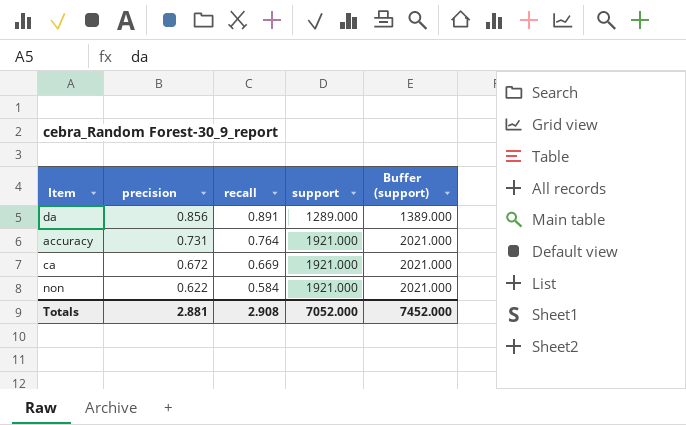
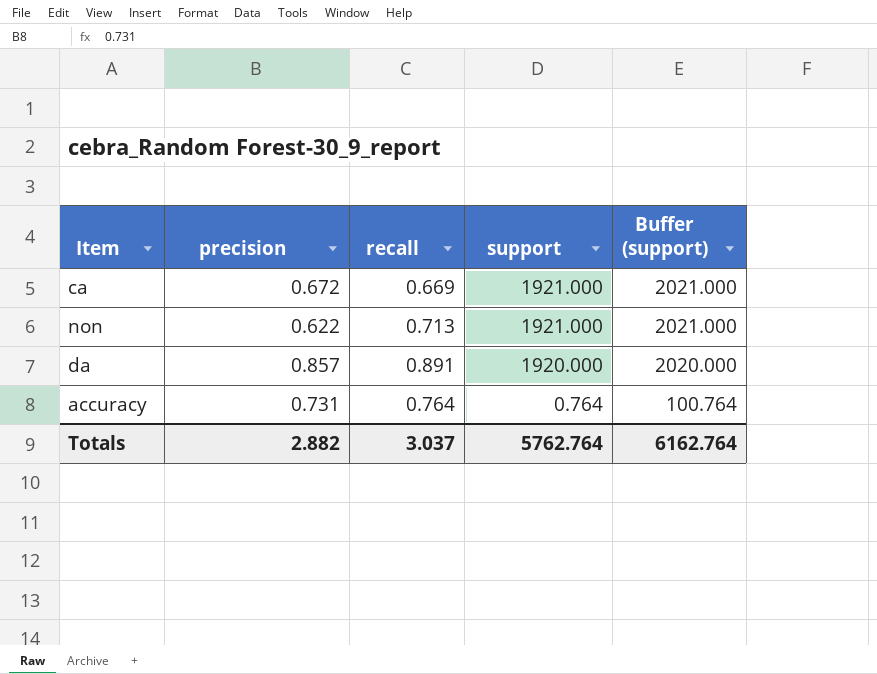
row order: precision descending -> support descending
non | recall: 0.584 -> 0.713
da | precision: 0.856 -> 0.857
da | support: 1289.000 -> 1920.000
da | Buffer (support): 1389.000 -> 2020.000
accuracy | support: 1921.000 -> 0.764
accuracy | Buffer (support): 2021.000 -> 100.764
Totals | precision: 2.881 -> 2.882
Totals | recall: 2.908 -> 3.037
Totals | support: 7052.000 -> 5762.764
Totals | Buffer (support): 7452.000 -> 6162.764

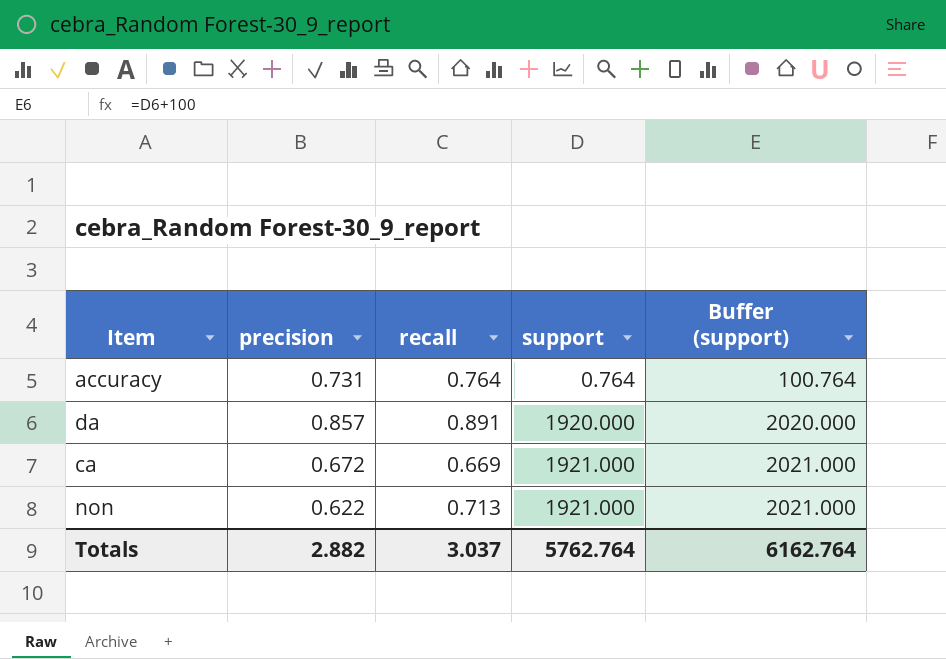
row order: support descending -> support ascending

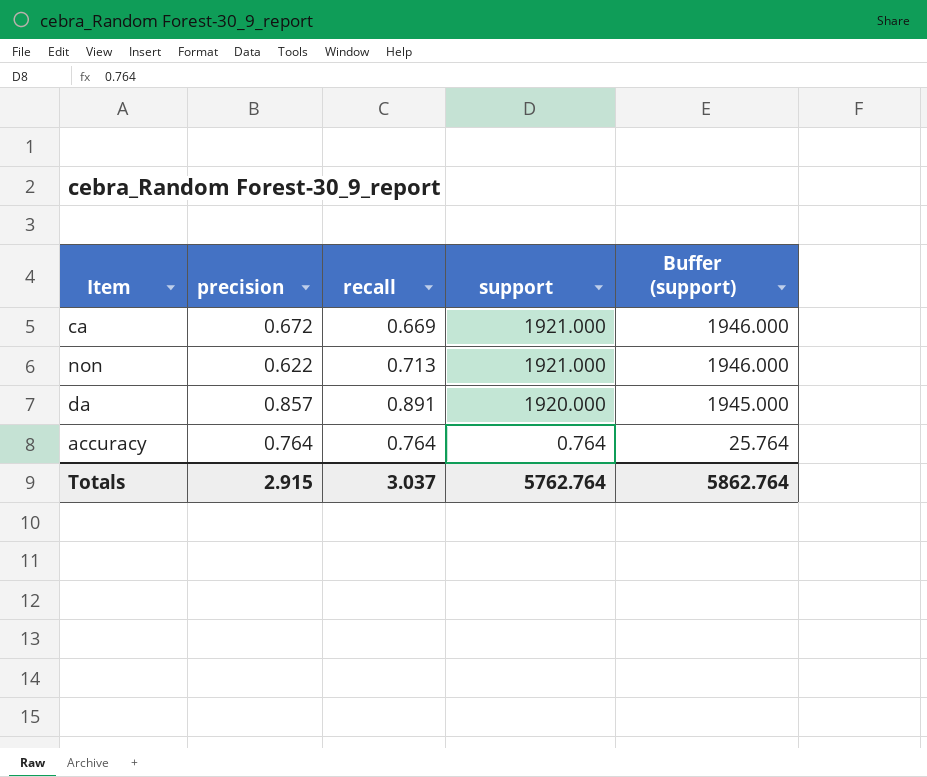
row order: support ascending -> support descending
column Buffer (support) | formula: [support] + 100 -> [support] + 25
accuracy | precision: 0.731 -> 0.764
Totals | precision: 2.882 -> 2.915
Totals | Buffer (support): 6162.764 -> 5862.764

